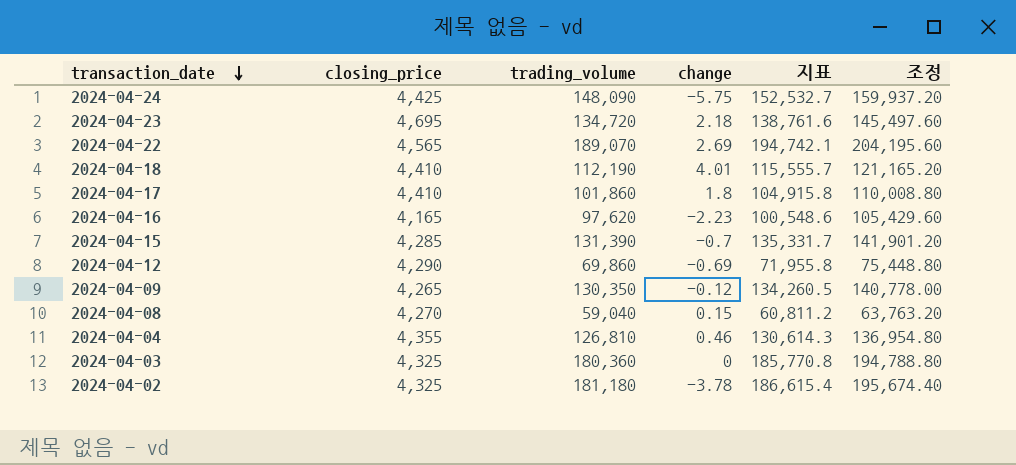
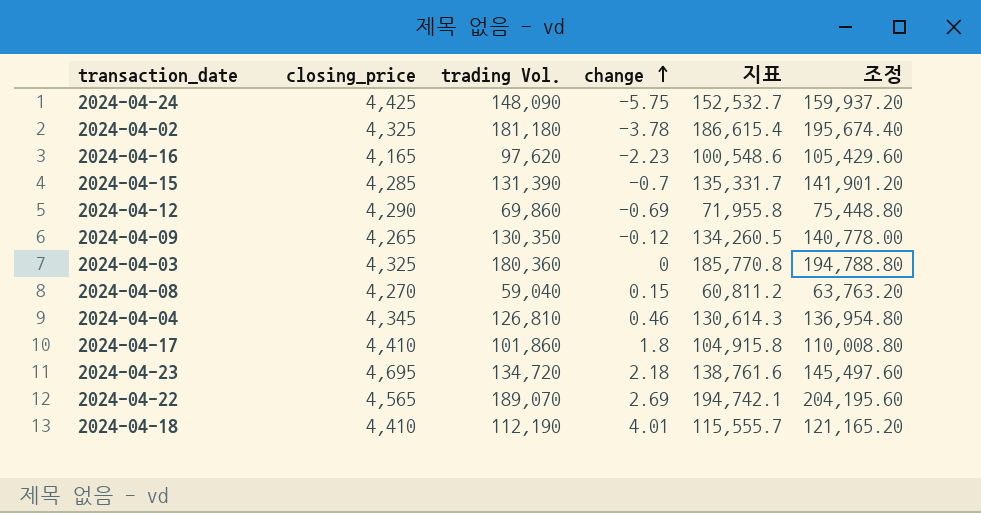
row order: transaction_date descending -> change ascending
column name: trading_volume -> trading Vol.
2024-04-04 | closing_price: 4,355 -> 4,345

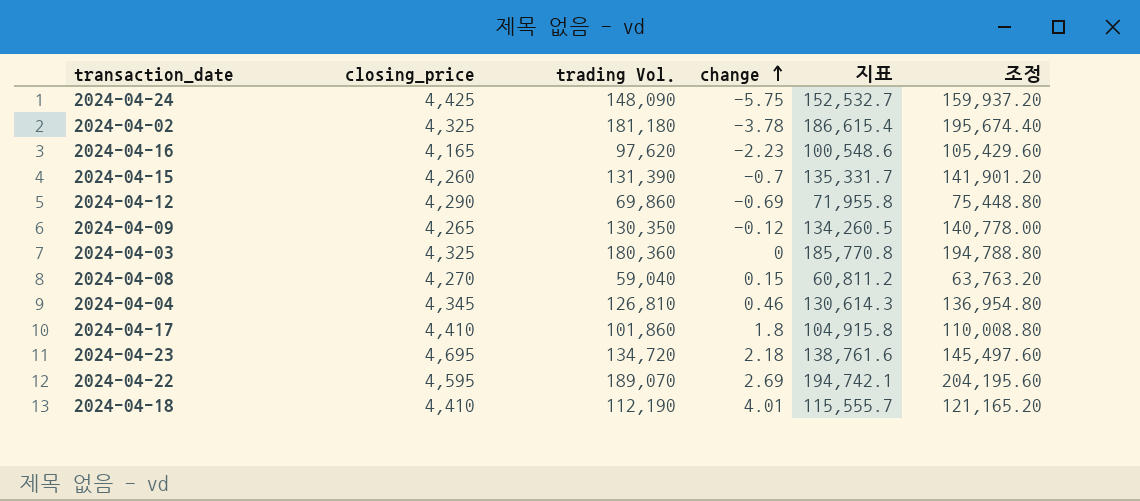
2024-04-15 | closing_price: 4,285 -> 4,260
2024-04-22 | closing_price: 4,565 -> 4,595

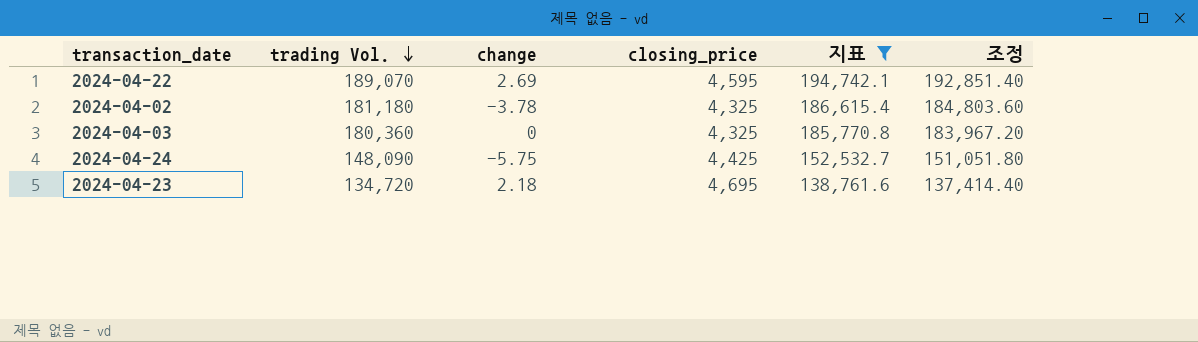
filter: none -> 지표 >= 138,761.6
row order: change ascending -> trading Vol. descending
column closing_price | position: 2 -> 4
column 조정 | formula: [trading Vol.] * 1.08 -> [trading Vol.] * 1.02

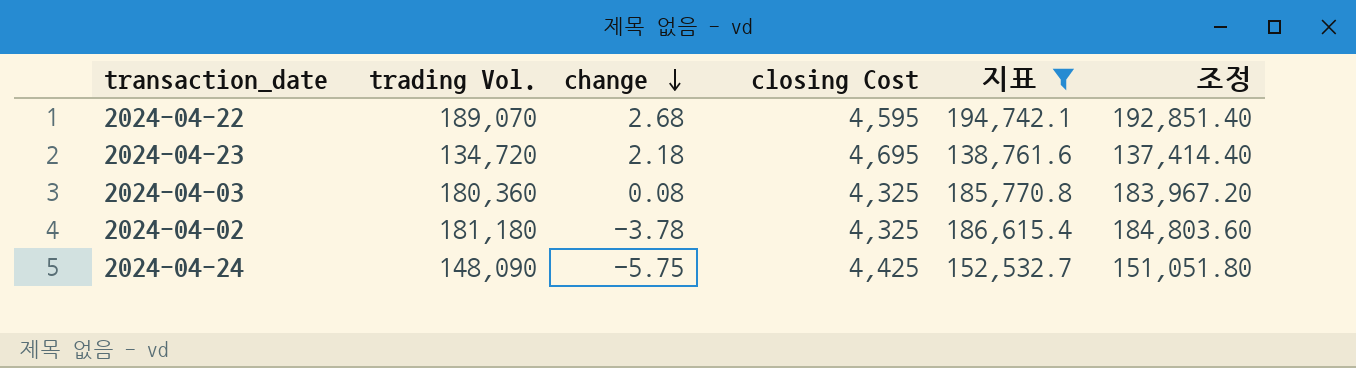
row order: trading Vol. descending -> change descending
column name: closing_price -> closing Cost
2024-04-22 | change: 2.69 -> 2.68
2024-04-03 | change: 0 -> 0.08

